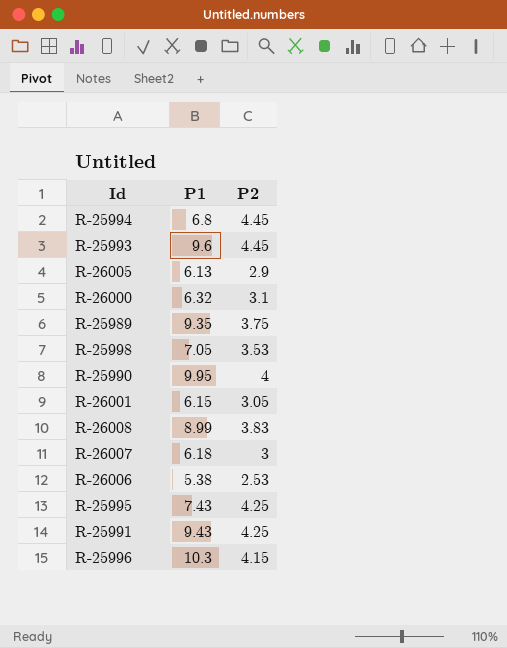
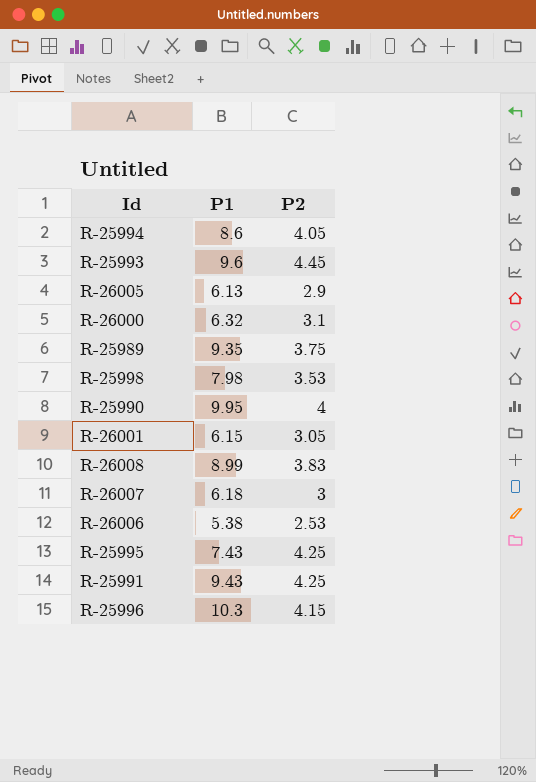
R-25994 | P1: 6.8 -> 8.6
R-25994 | P2: 4.45 -> 4.05
R-25998 | P1: 7.05 -> 7.98

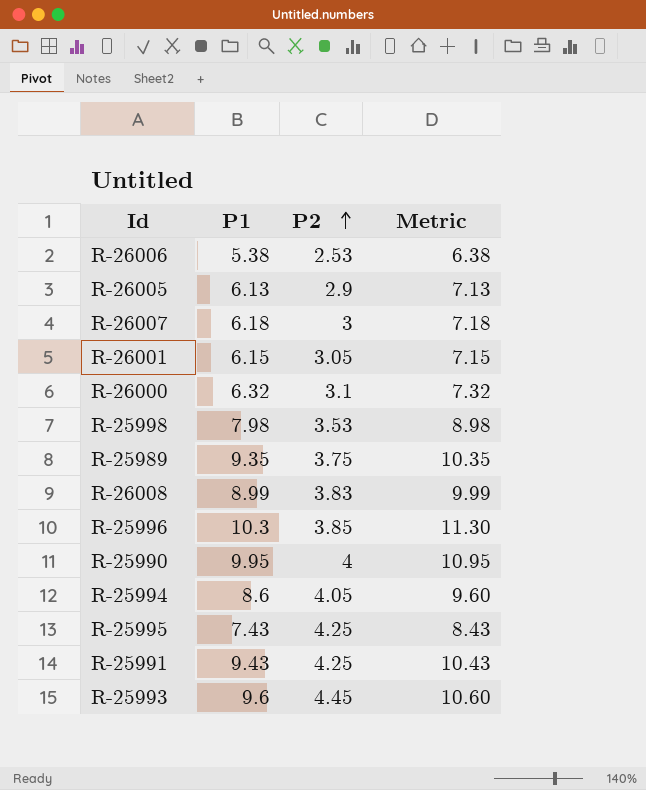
row order: none -> P2 ascending
column Metric | formula: none -> [P1] + 1
R-25996 | P2: 4.15 -> 3.85

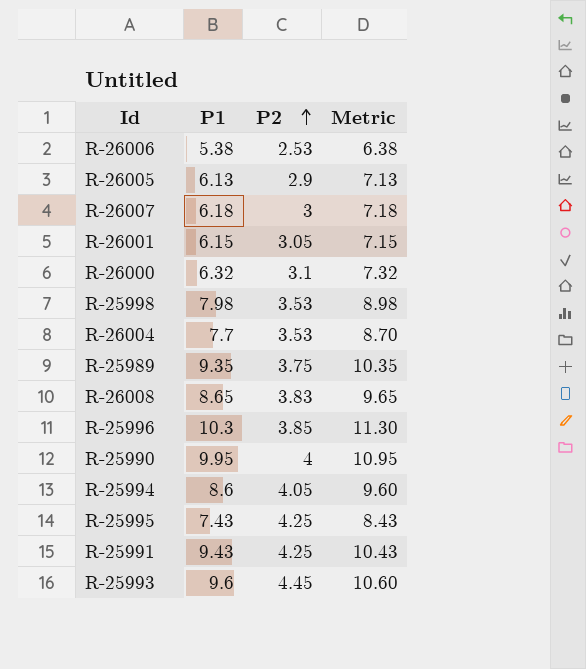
row R-26004: none -> 7.7 | 3.53 | 8.70
R-26008 | P1: 8.99 -> 8.65
R-26008 | Metric: 9.99 -> 9.65

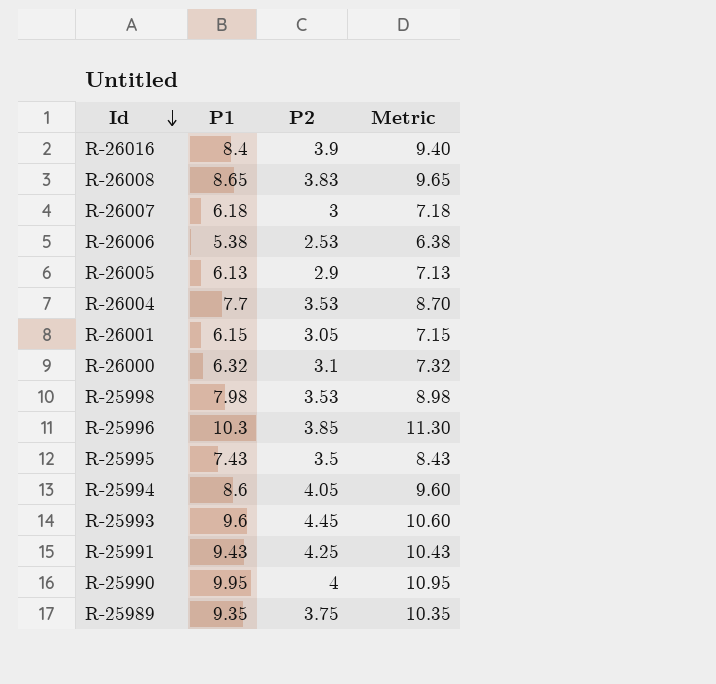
row order: P2 ascending -> Id descending
row R-26016: none -> 8.4 | 3.9 | 9.40
R-25995 | P2: 4.25 -> 3.5

